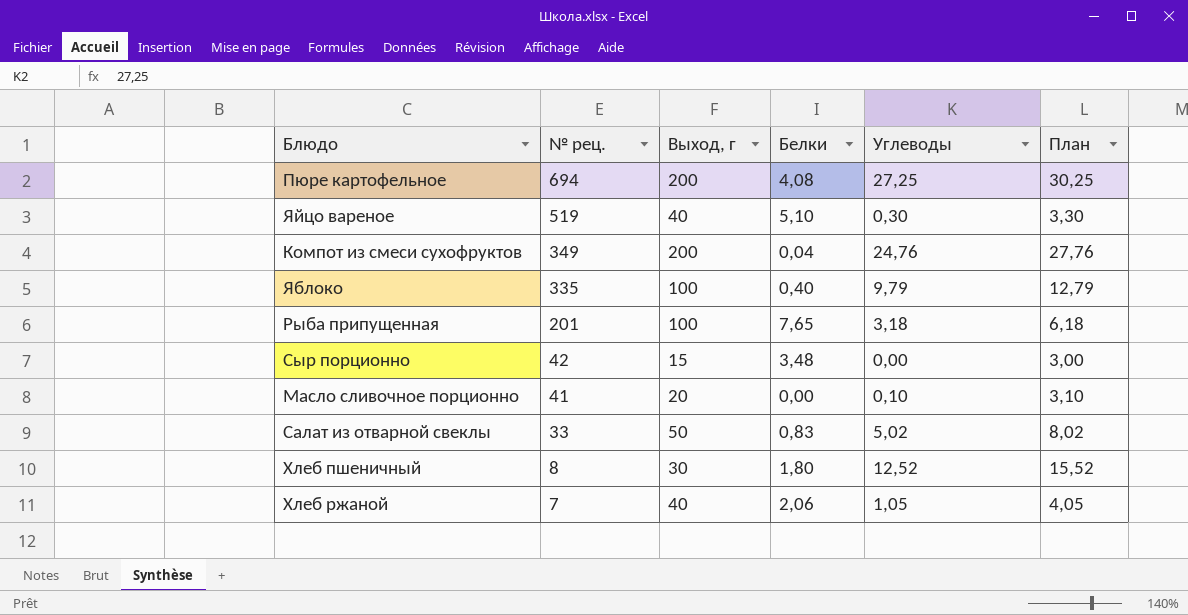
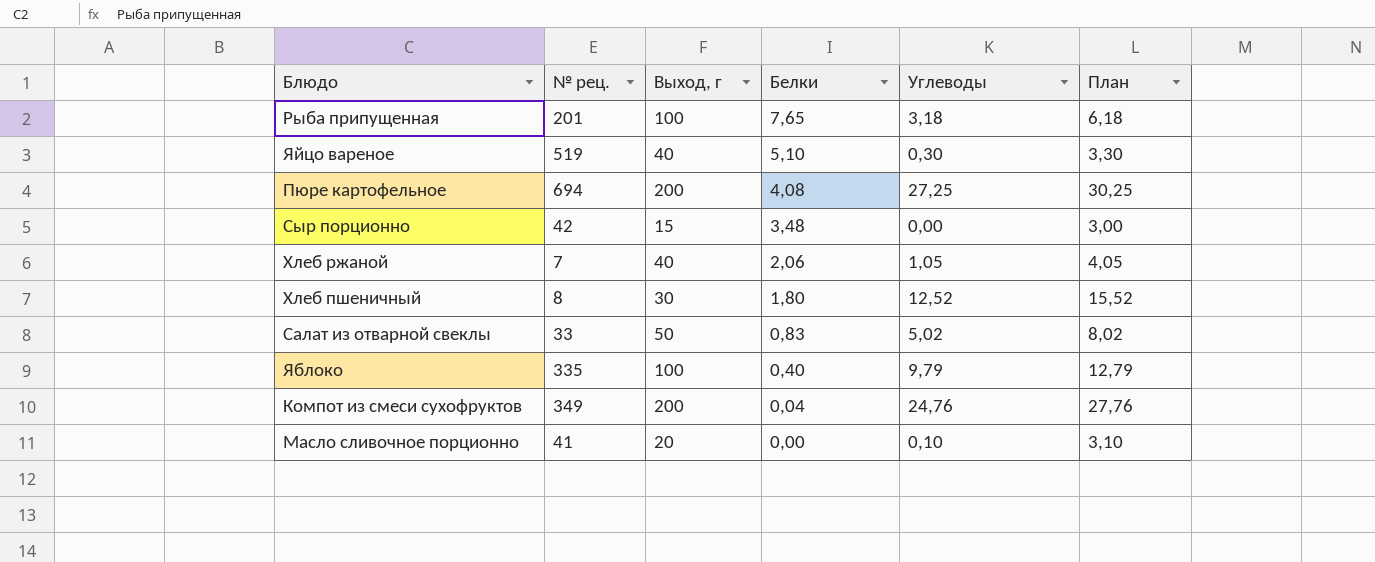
row order: № рец. descending -> Белки descending

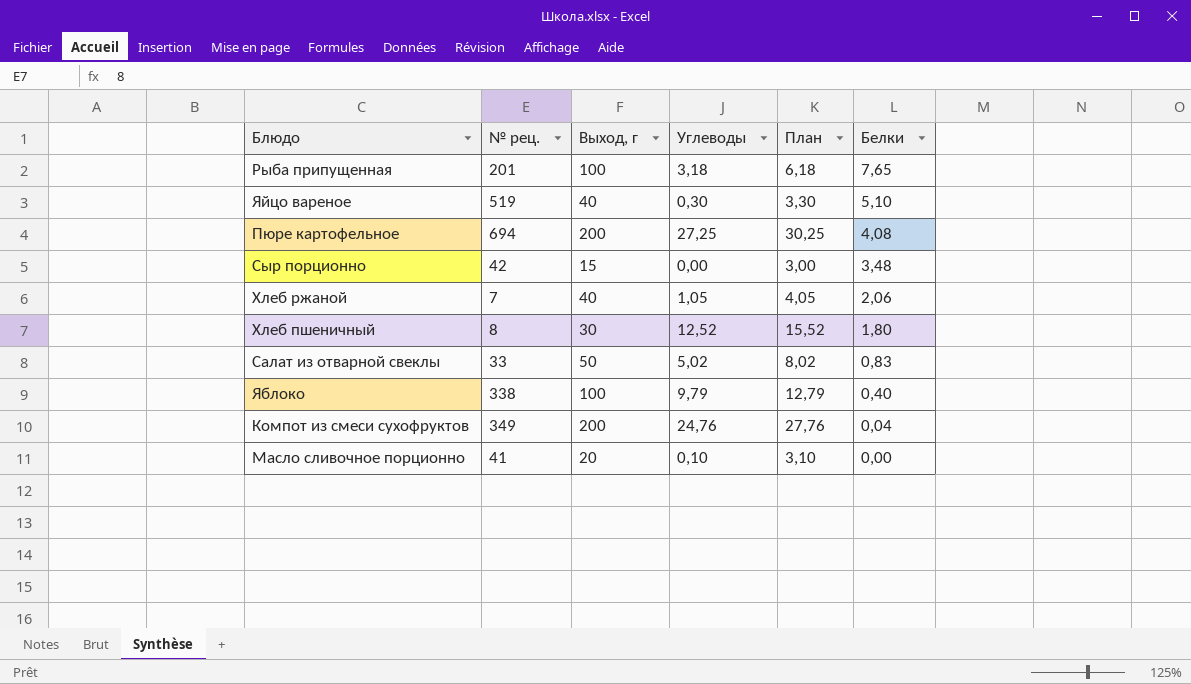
column Белки | position: 4 -> 6
Яблоко | № рец.: 335 -> 338

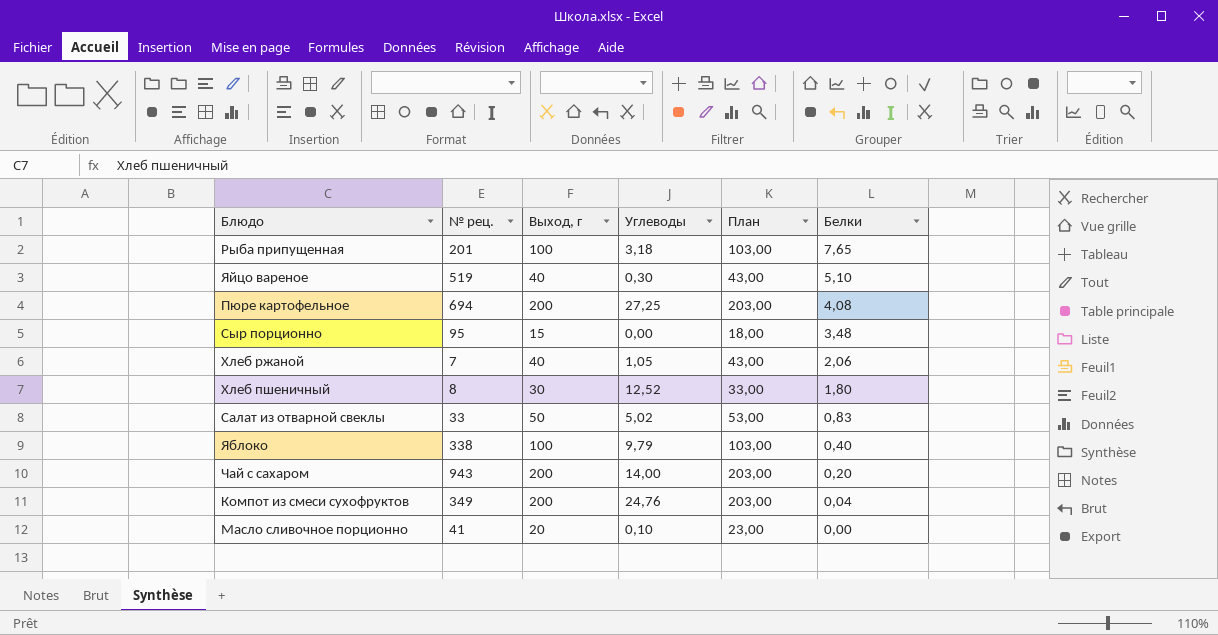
column План | formula: [Углеводы] + 3 -> [Выход, г] + 3
Сыр порционно | № рец.: 42 -> 95
row Чай с сахаром: none -> 943 | 200 | 14,00 | 203,00 | 0,20

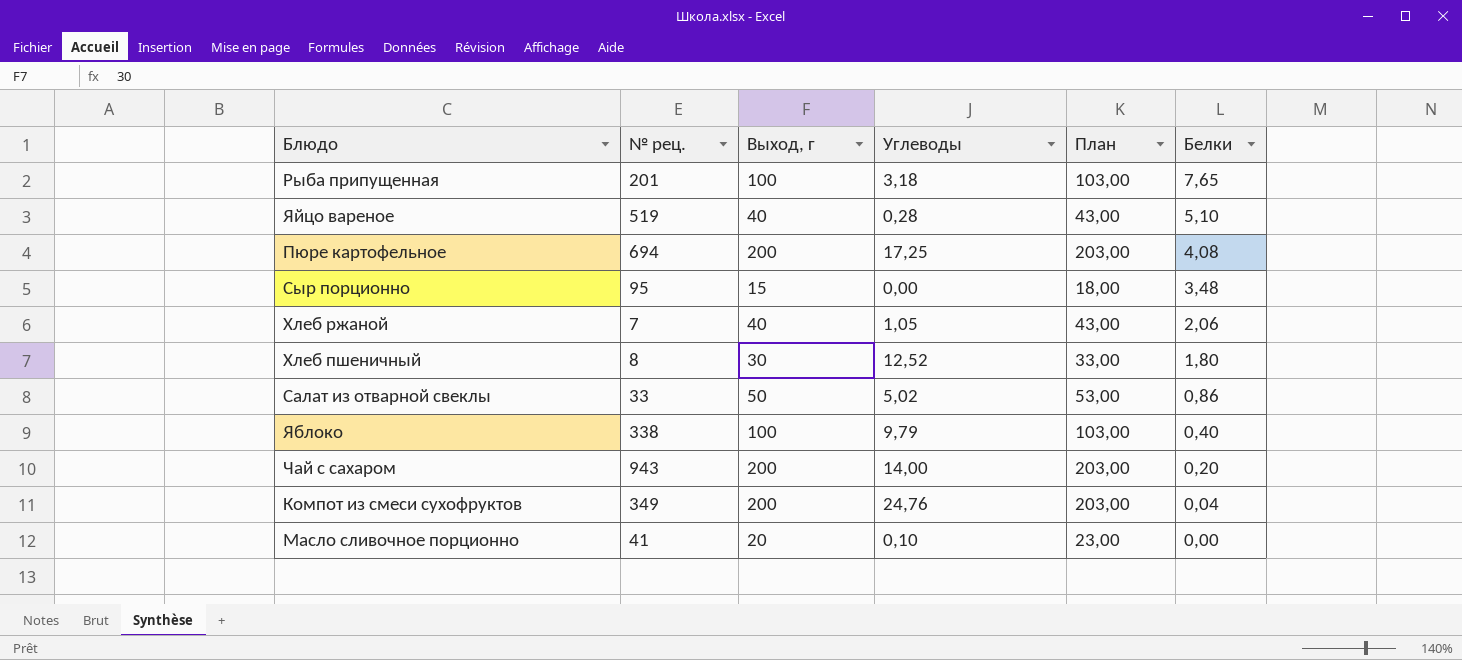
Яйцо вареное | Углеводы: 0,30 -> 0,28
Пюре картофельное | Углеводы: 27,25 -> 17,25
Салат из отварной свеклы | Белки: 0,83 -> 0,86

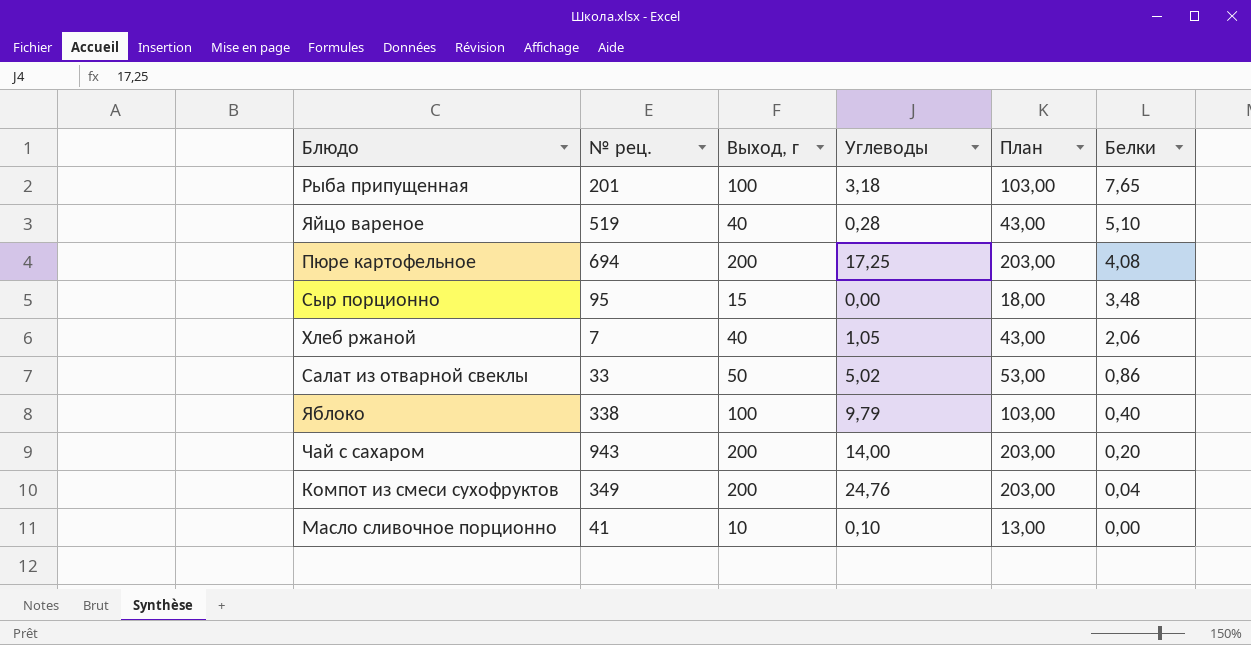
row Хлеб пшеничный: 8 | 30 | 12,52 | 33,00 | 1,80 -> none
Масло сливочное порционно | Выход, г: 20 -> 10
Масло сливочное порционно | План: 23,00 -> 13,00

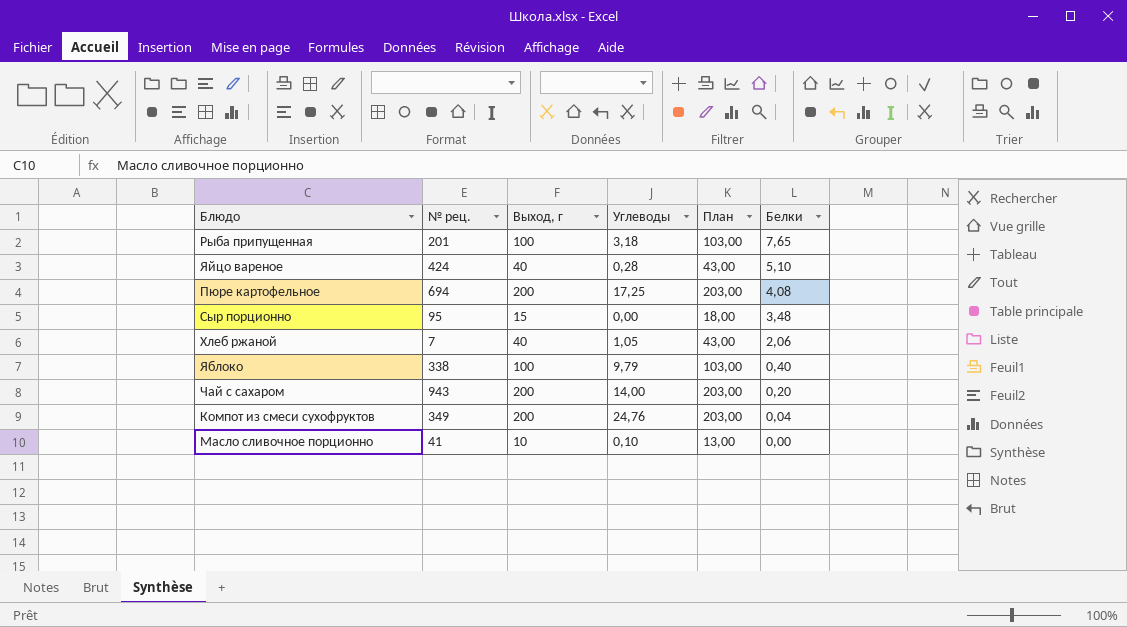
row Салат из отварной свеклы: 33 | 50 | 5,02 | 53,00 | 0,86 -> none
Яйцо вареное | № рец.: 519 -> 424

